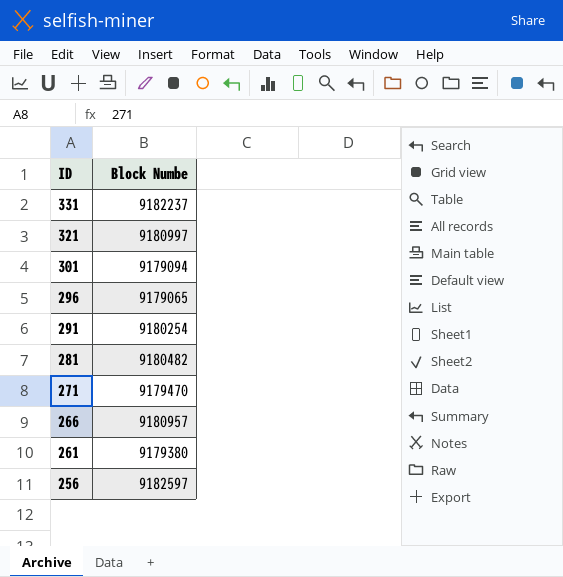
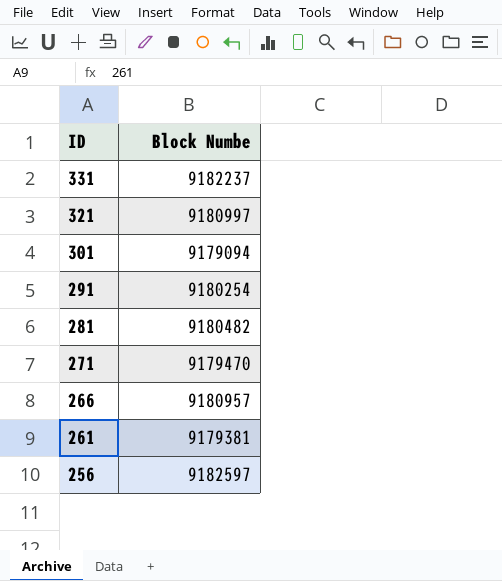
row 296: 9179065 -> none
261 | Block Numbe: 9179380 -> 9179381

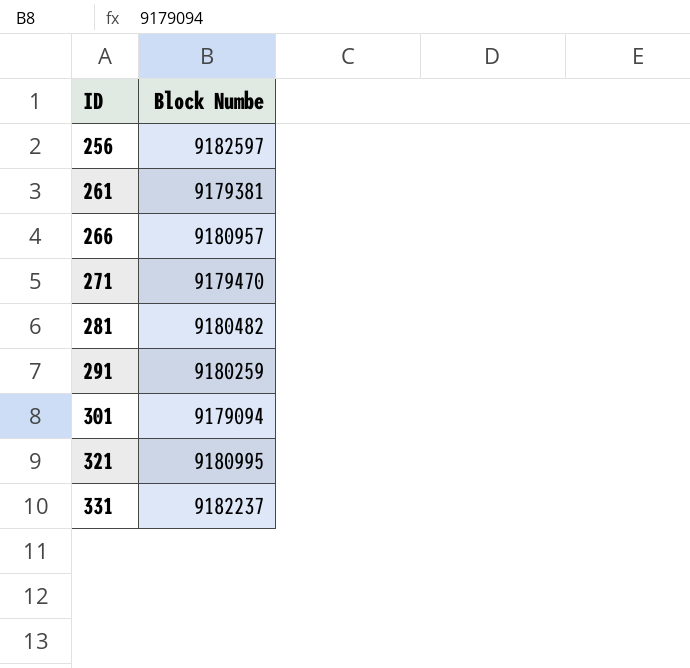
row order: ID descending -> ID ascending
291 | Block Numbe: 9180254 -> 9180259
321 | Block Numbe: 9180997 -> 9180995

